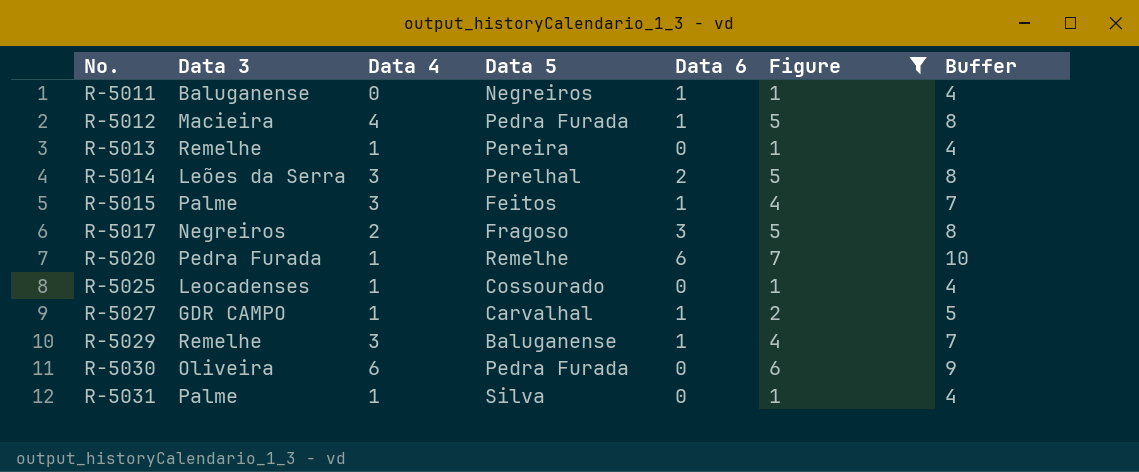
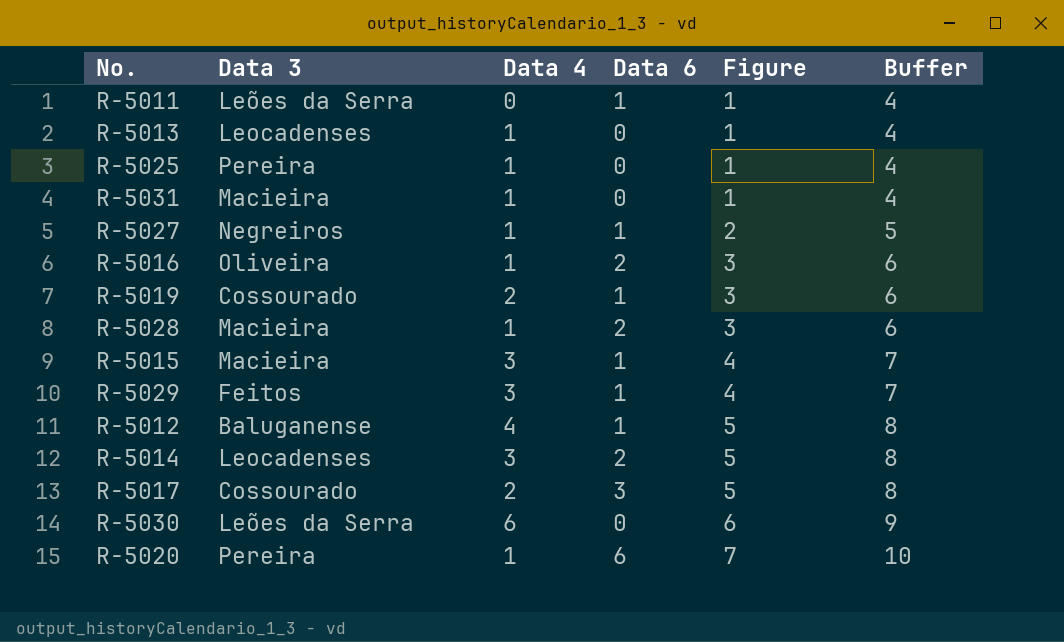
filter: Figure != 3 -> none
row order: No. ascending -> Figure ascending
column Data 5 | position: 4 -> none
R-5011 | Data 3: Baluganense -> Leões da Serra
R-5013 | Data 3: Remelhe -> Leocadenses
R-5025 | Data 3: Leocadenses -> Pereira
R-5031 | Data 3: Palme -> Macieira
R-5027 | Data 3: GDR CAMPO -> Negreiros
R-5015 | Data 3: Palme -> Macieira
R-5029 | Data 3: Remelhe -> Feitos
R-5012 | Data 3: Macieira -> Baluganense
R-5014 | Data 3: Leões da Serra -> Leocadenses
R-5017 | Data 3: Negreiros -> Cossourado
R-5030 | Data 3: Oliveira -> Leões da Serra
R-5020 | Data 3: Pedra Furada -> Pereira

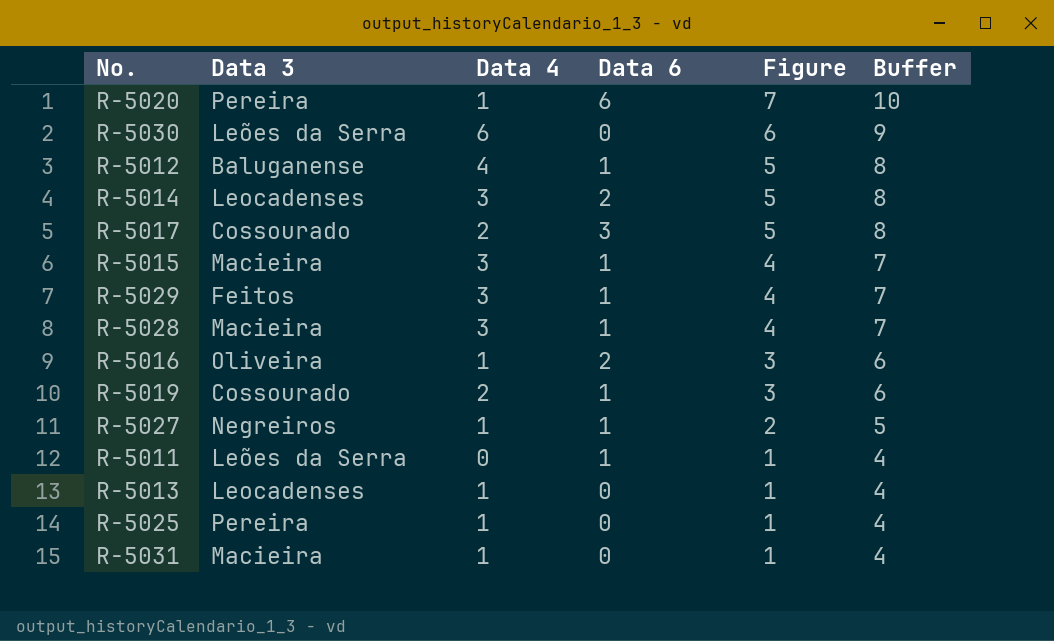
row order: Figure ascending -> Figure descending
R-5028 | Data 4: 1 -> 3
R-5028 | Data 6: 2 -> 1
R-5028 | Figure: 3 -> 4
R-5028 | Buffer: 6 -> 7

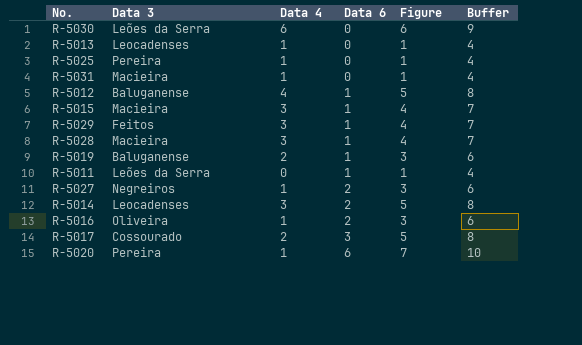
row order: Figure descending -> Data 6 ascending
R-5019 | Data 3: Cossourado -> Baluganense
R-5027 | Data 6: 1 -> 2
R-5027 | Figure: 2 -> 3
R-5027 | Buffer: 5 -> 6

